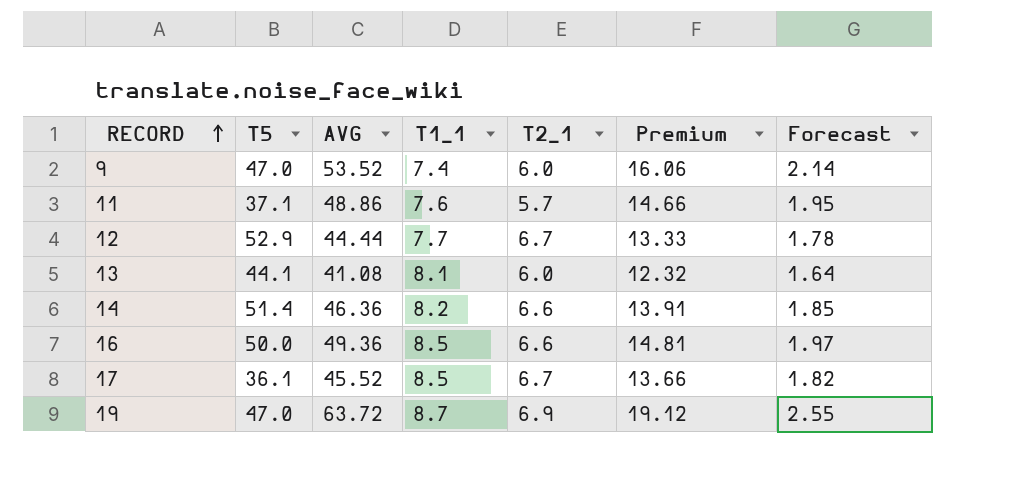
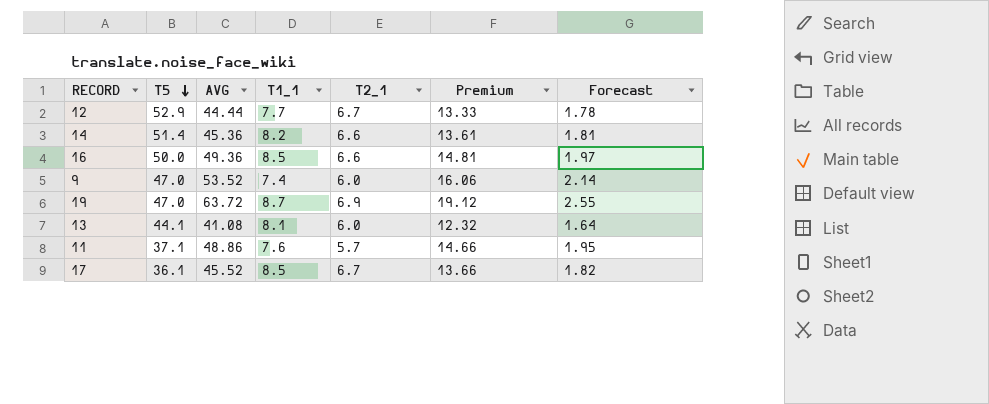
row order: RECORD ascending -> T5 descending
14 | AVG: 46.36 -> 45.36
14 | Premium: 13.91 -> 13.61
14 | Forecast: 1.85 -> 1.81

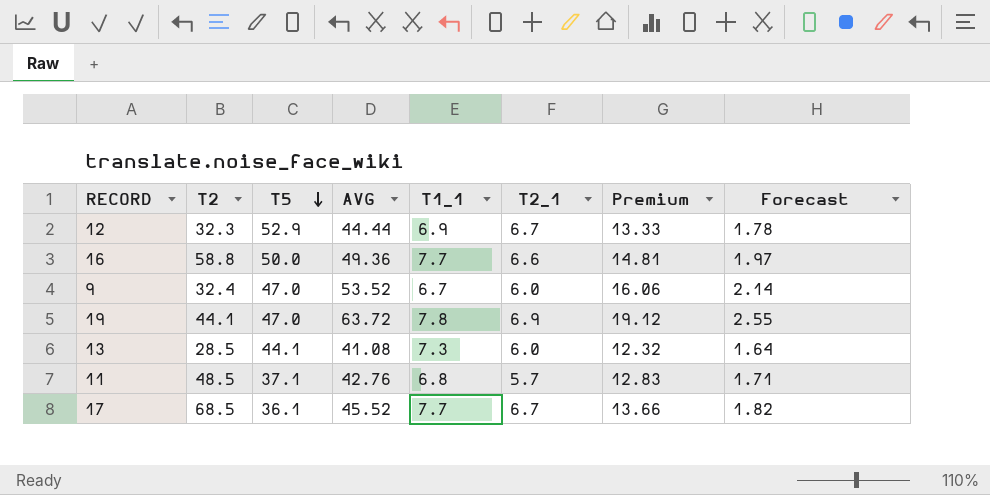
column T2 | position: none -> 2
row 14: 51.4 | 45.36 | 8.2 | 6.6 | 13.61 | 1.81 -> none
12 | T1_1: 7.7 -> 6.9
16 | T1_1: 8.5 -> 7.7
9 | T1_1: 7.4 -> 6.7
19 | T1_1: 8.7 -> 7.8
13 | T1_1: 8.1 -> 7.3
11 | AVG: 48.86 -> 42.76
11 | T1_1: 7.6 -> 6.8
11 | Premium: 14.66 -> 12.83
11 | Forecast: 1.95 -> 1.71
17 | T1_1: 8.5 -> 7.7

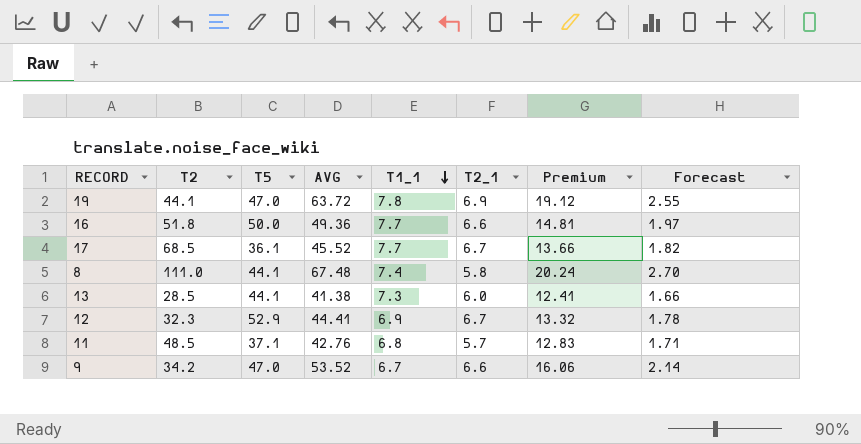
row order: T5 descending -> T1_1 descending
16 | T2: 58.8 -> 51.8
row 8: none -> 111.0 | 44.1 | 67.48 | 7.4 | 5.8 | 20.24 | 2.70
13 | AVG: 41.08 -> 41.38
13 | Premium: 12.32 -> 12.41
13 | Forecast: 1.64 -> 1.66
12 | AVG: 44.44 -> 44.41
12 | Premium: 13.33 -> 13.32
9 | T2: 32.4 -> 34.2
9 | T2_1: 6.0 -> 6.6

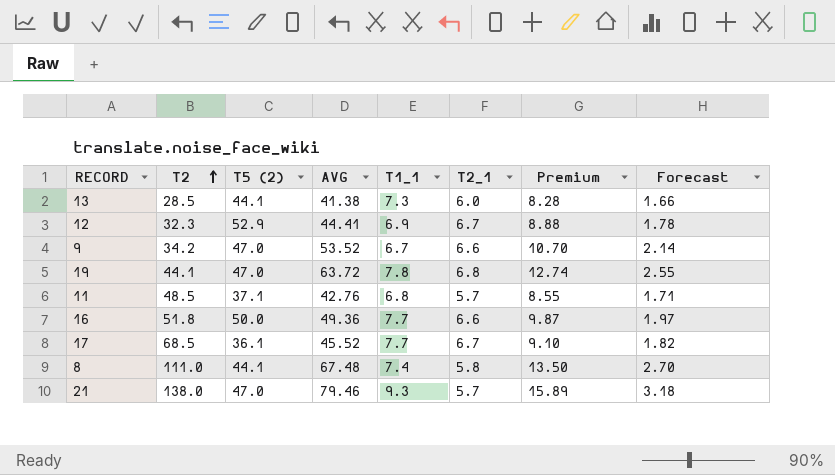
row order: T1_1 descending -> T2 ascending
column name: T5 -> T5 (2)
column Premium | formula: [AVG] * 0.3 -> [AVG] * 0.2
19 | T2_1: 6.9 -> 6.8
row 21: none -> 138.0 | 47.0 | 79.46 | 9.3 | 5.7 | 15.89 | 3.18

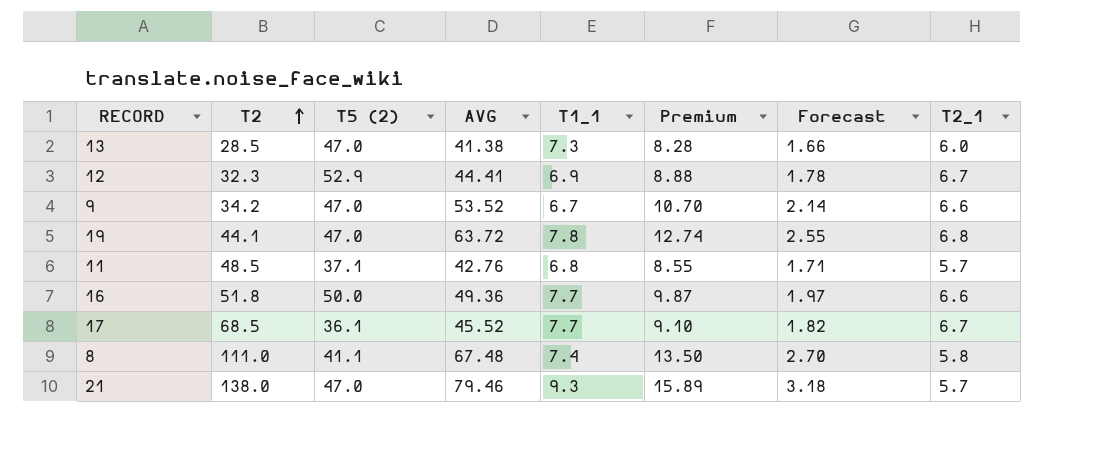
column T2_1 | position: 6 -> 8
13 | T5 (2): 44.1 -> 47.0
8 | T5 (2): 44.1 -> 41.1

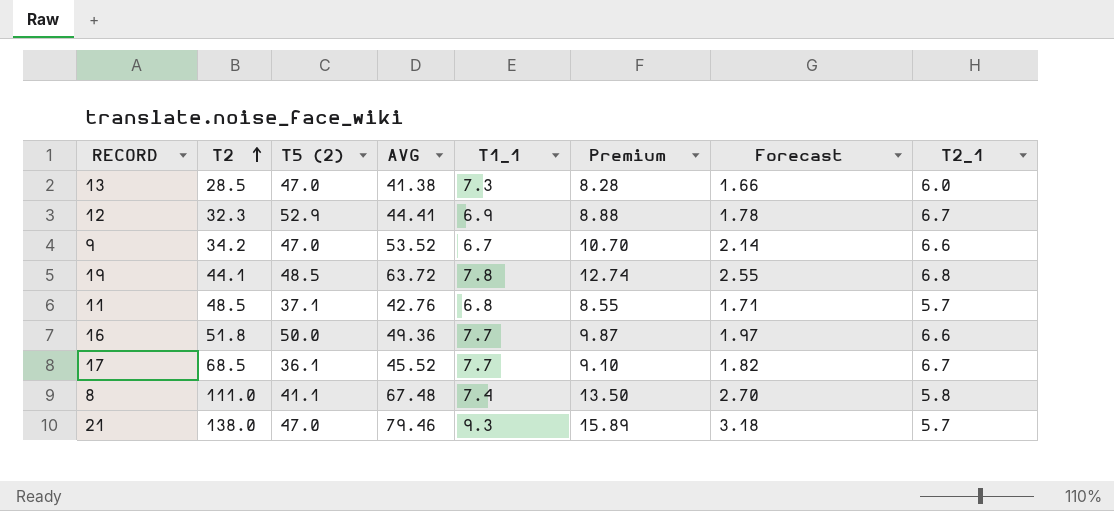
19 | T5 (2): 47.0 -> 48.5

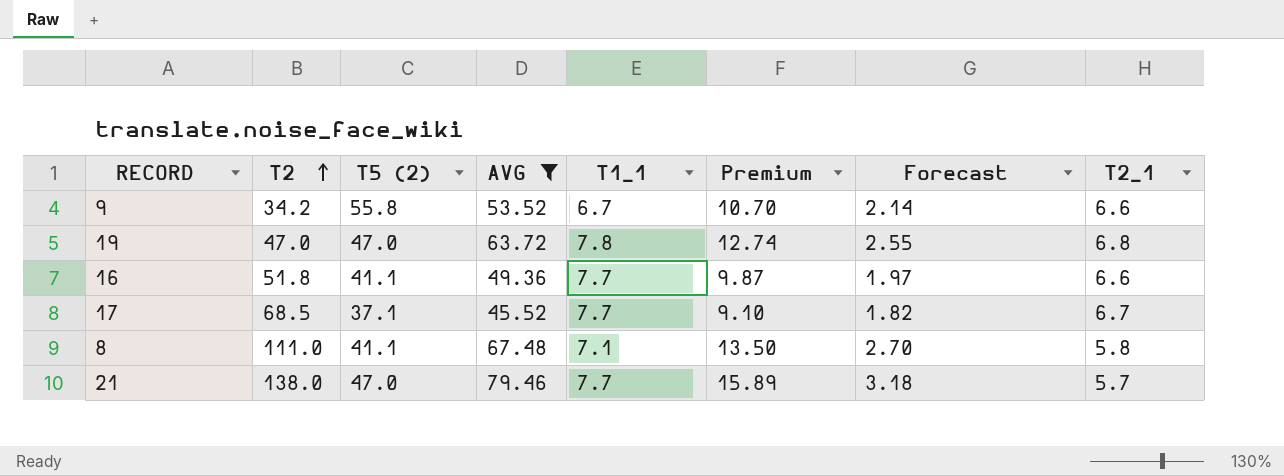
filter: none -> AVG >= 45.52
9 | T5 (2): 47.0 -> 55.8
19 | T2: 44.1 -> 47.0
19 | T5 (2): 48.5 -> 47.0
16 | T5 (2): 50.0 -> 41.1
17 | T5 (2): 36.1 -> 37.1
8 | T1_1: 7.4 -> 7.1
21 | T1_1: 9.3 -> 7.7

